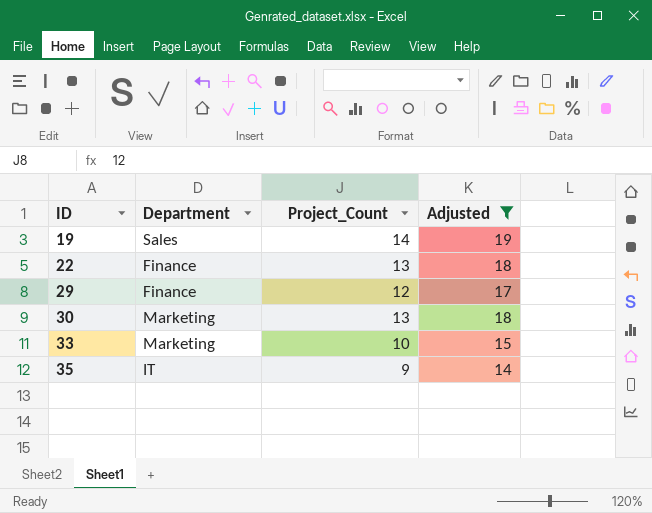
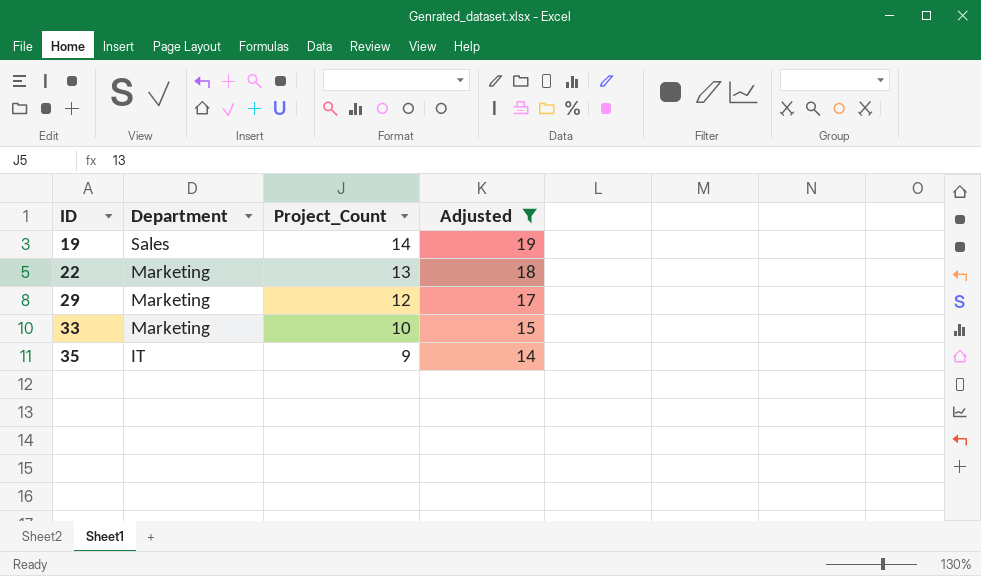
row 30: Marketing | 13 | 18 -> none
22 | Department: Finance -> Marketing
29 | Department: Finance -> Marketing

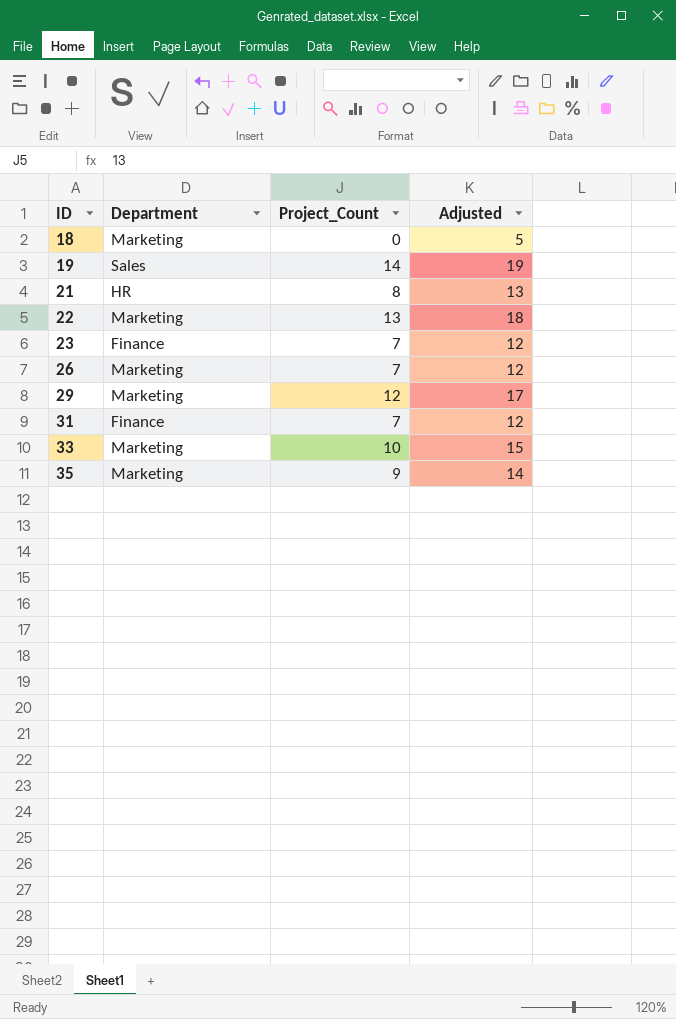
filter: Adjusted >= 14 -> none
35 | Department: IT -> Marketing

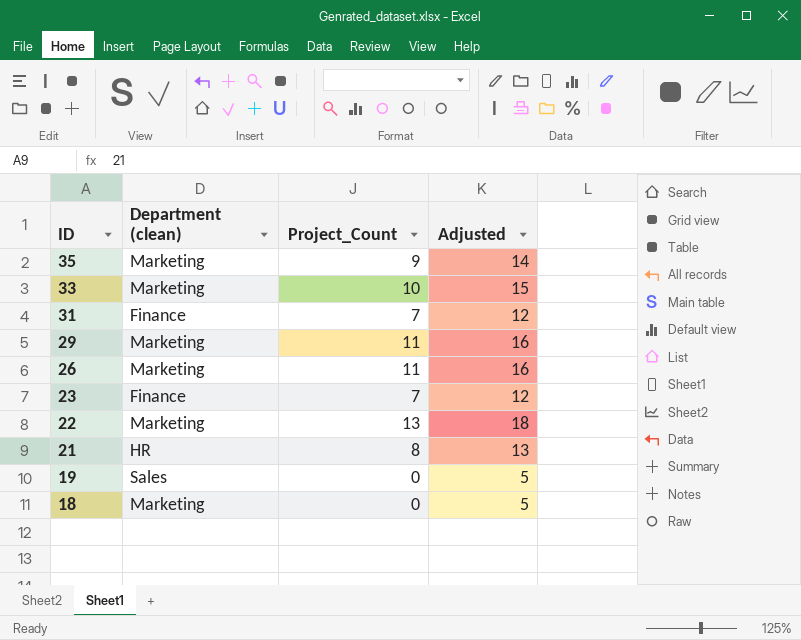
row order: ID ascending -> ID descending
column name: Department -> Department (clean)
29 | Project_Count: 12 -> 11
29 | Adjusted: 17 -> 16
26 | Project_Count: 7 -> 11
26 | Adjusted: 12 -> 16
19 | Project_Count: 14 -> 0
19 | Adjusted: 19 -> 5

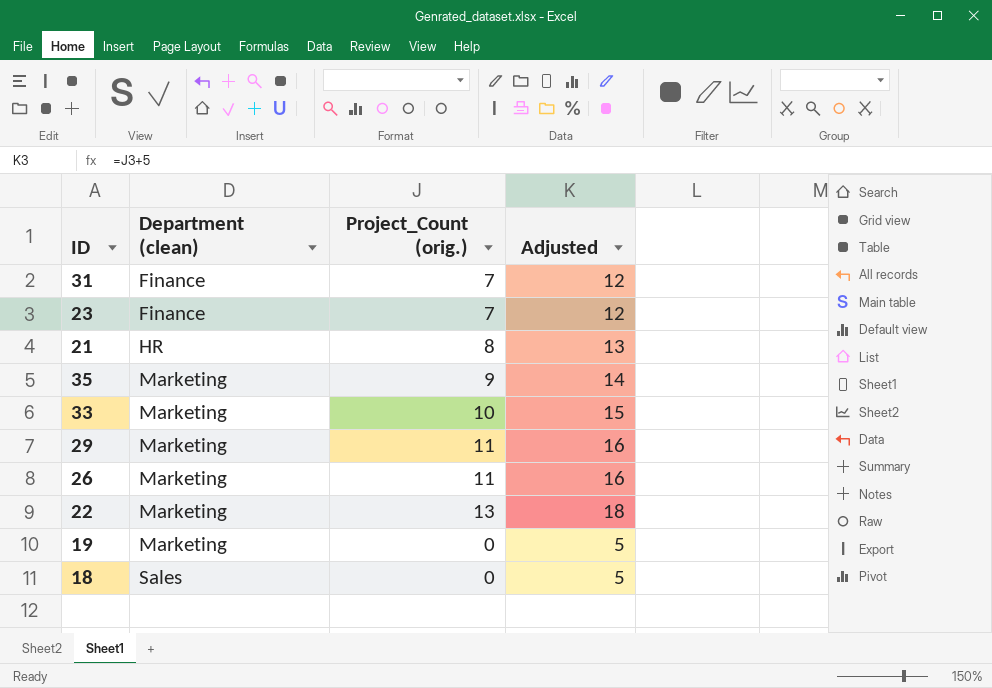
row order: ID descending -> Department (clean) ascending
column name: Project_Count -> Project_Count (orig.)
19 | Department (clean): Sales -> Marketing
18 | Department (clean): Marketing -> Sales

